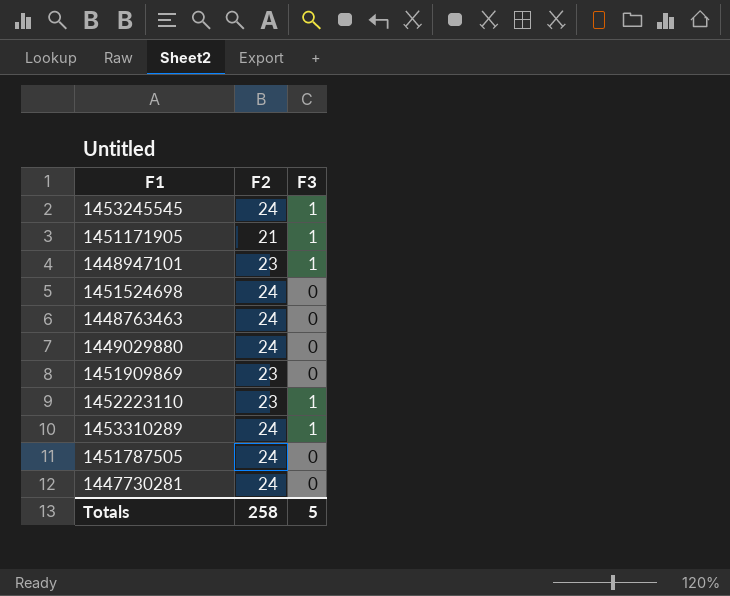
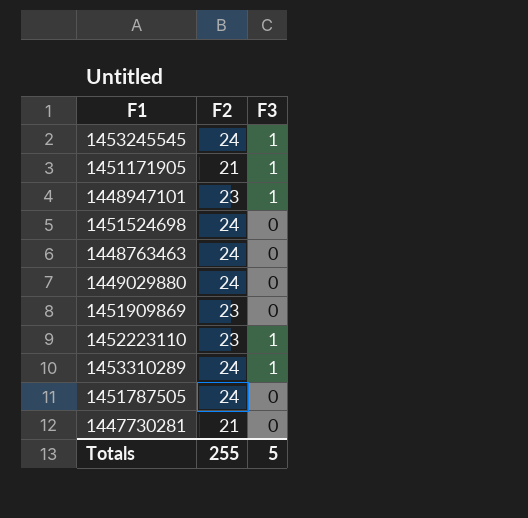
1447730281 | F2: 24 -> 21
Totals | F2: 258 -> 255

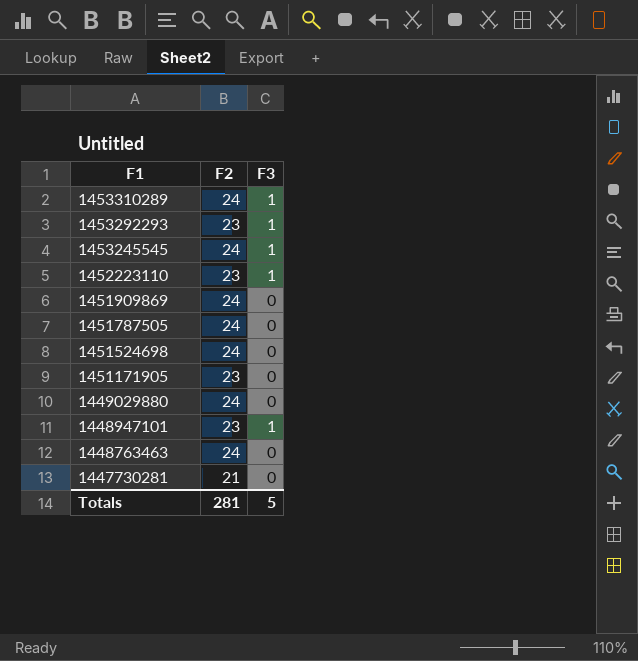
row order: none -> F1 descending
row 1453292293: none -> 23 | 1
1451909869 | F2: 23 -> 24
1451171905 | F2: 21 -> 23
1451171905 | F3: 1 -> 0
Totals | F2: 255 -> 281

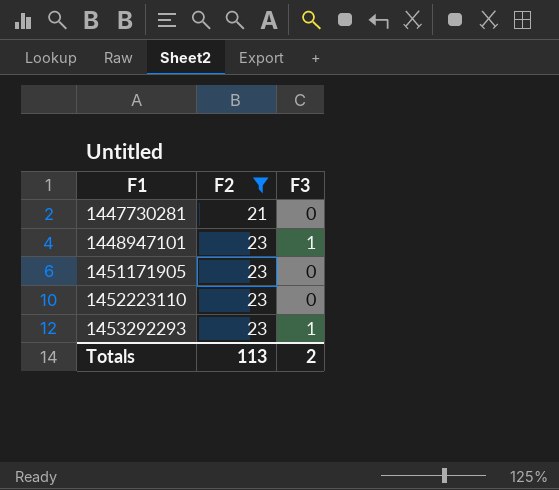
filter: none -> F2 != 24
row order: F1 descending -> F1 ascending
1452223110 | F3: 1 -> 0
Totals | F2: 281 -> 113
Totals | F3: 5 -> 2

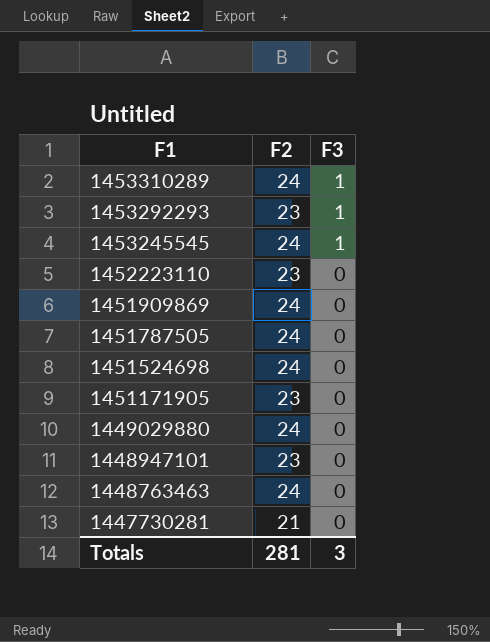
filter: F2 != 24 -> none
row order: F1 ascending -> F1 descending
1448947101 | F3: 1 -> 0
Totals | F2: 113 -> 281
Totals | F3: 2 -> 3

